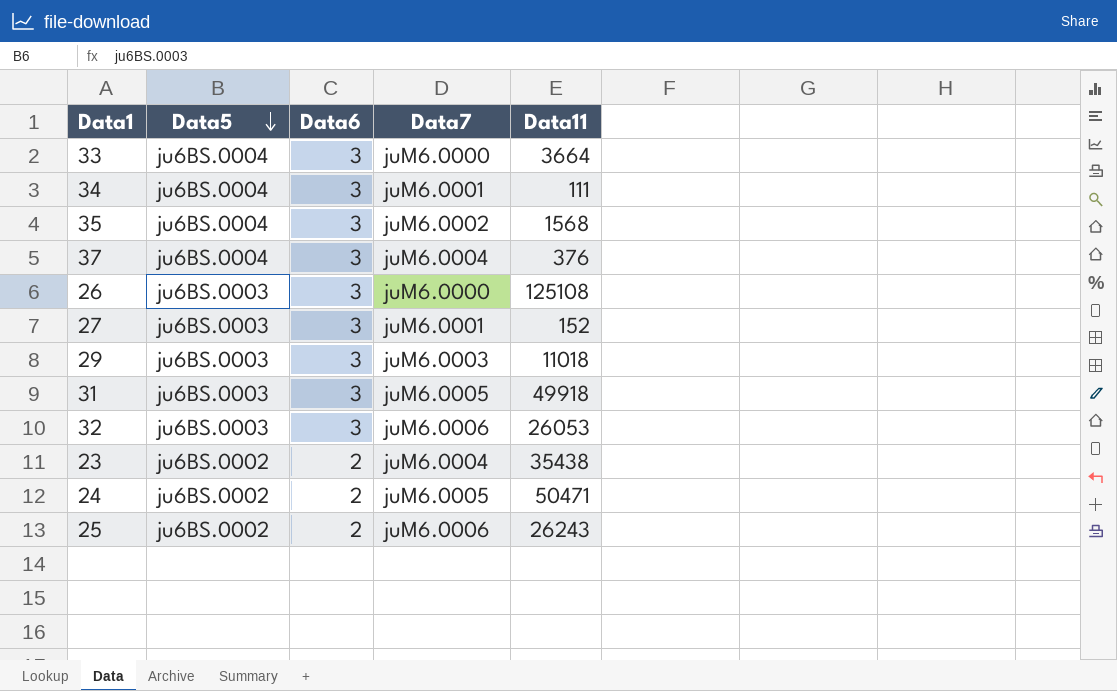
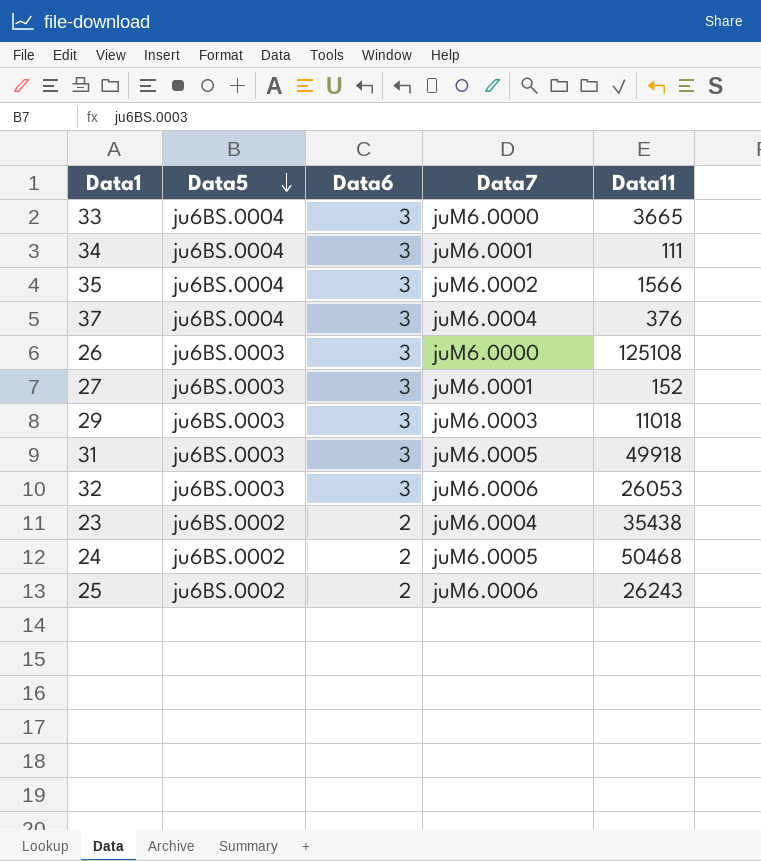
33 | Data11: 3664 -> 3665
35 | Data11: 1568 -> 1566
24 | Data11: 50471 -> 50468

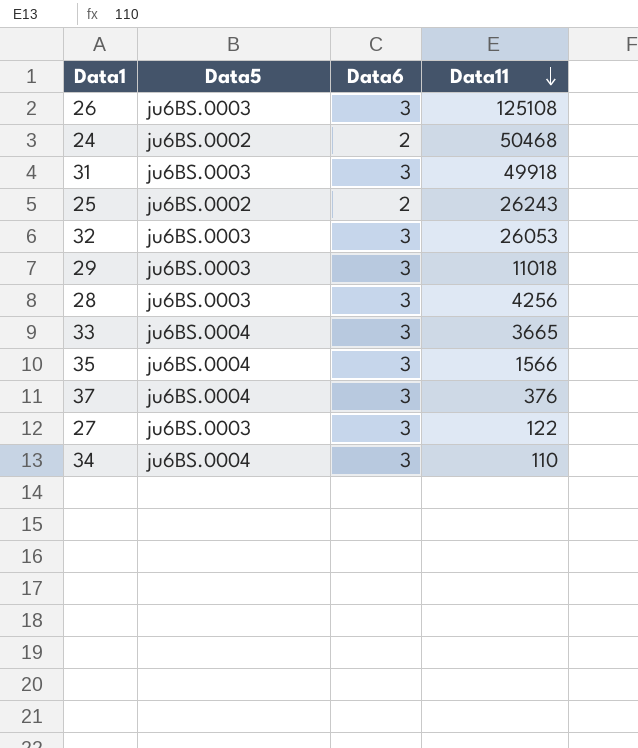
row order: Data5 descending -> Data11 descending
column Data7 | position: 4 -> none
row 23: ju6BS.0002 | 2 | juM6.0004 | 35438 -> none
row 28: none -> ju6BS.0003 | 3 | 4256
27 | Data11: 152 -> 122
34 | Data11: 111 -> 110

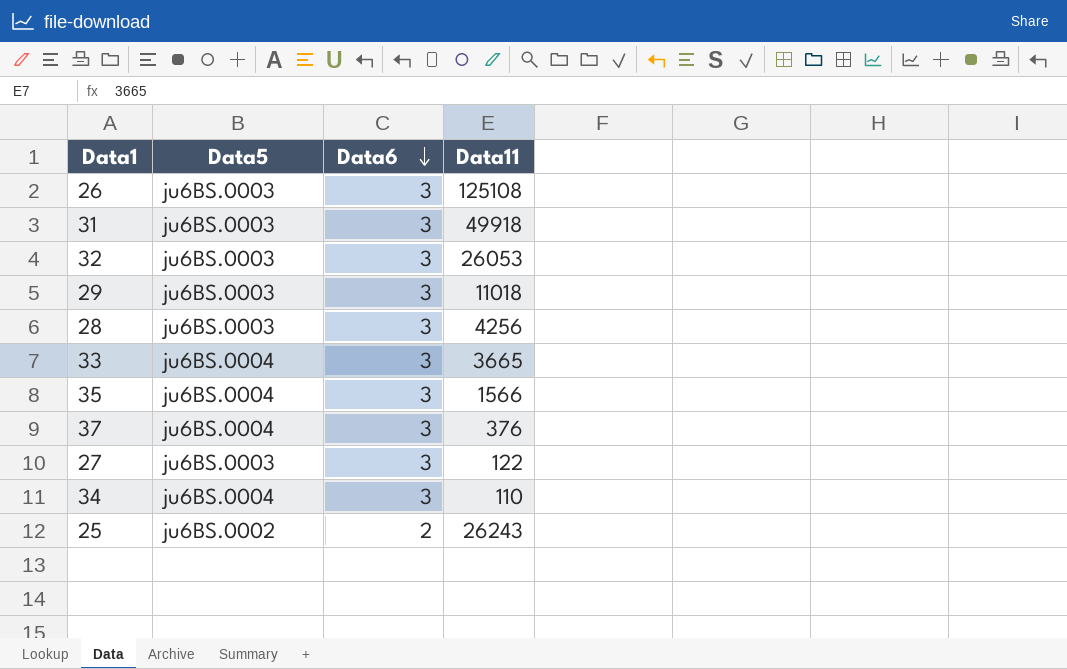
row order: Data11 descending -> Data6 descending
row 24: ju6BS.0002 | 2 | 50468 -> none

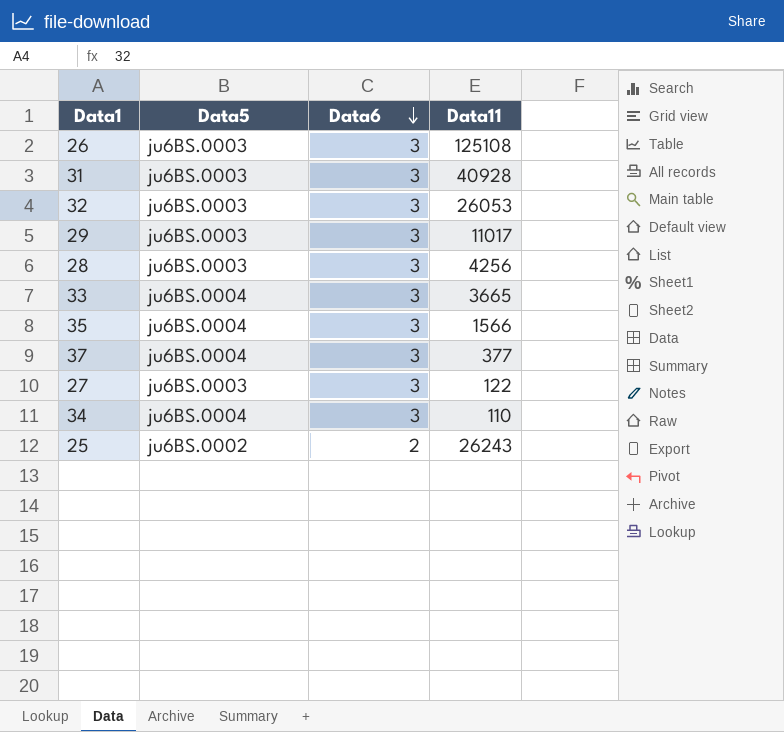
31 | Data11: 49918 -> 40928
29 | Data11: 11018 -> 11017
37 | Data11: 376 -> 377

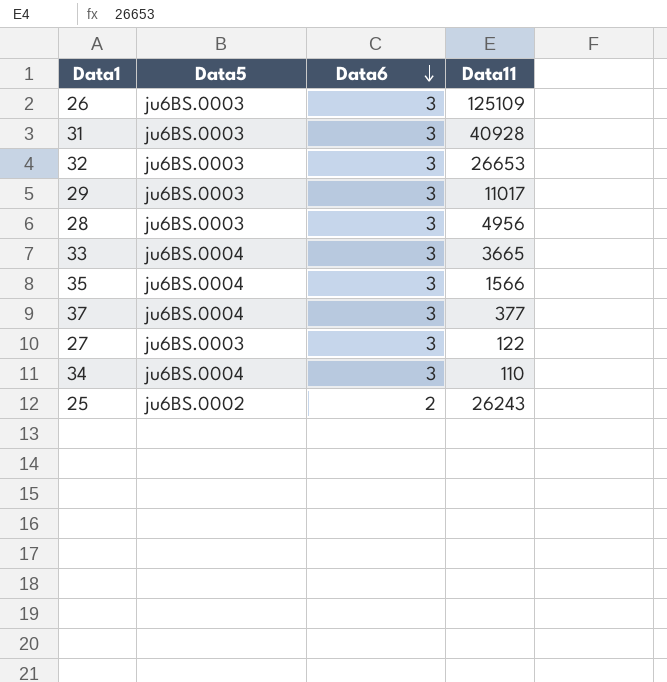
26 | Data11: 125108 -> 125109
32 | Data11: 26053 -> 26653
28 | Data11: 4256 -> 4956

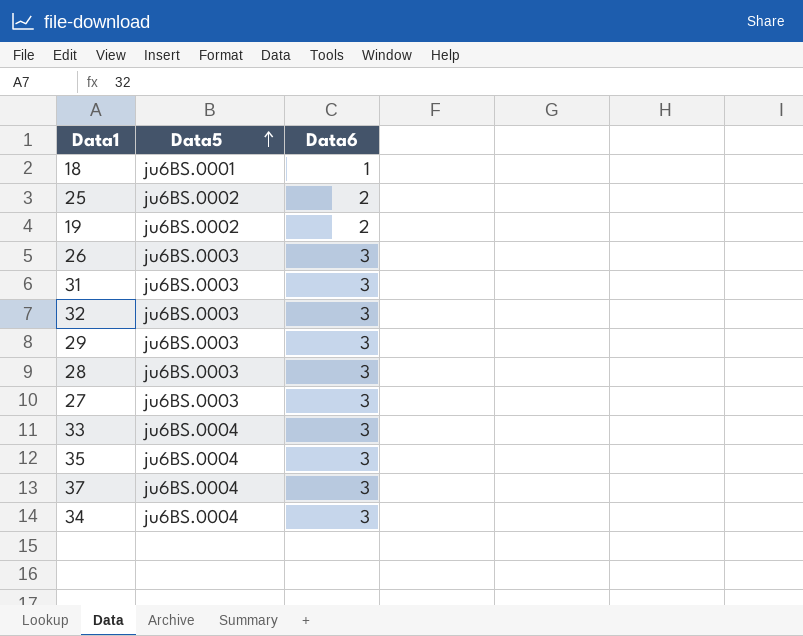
row order: Data6 descending -> Data5 ascending
column Data11 | position: 4 -> none
row 18: none -> ju6BS.0001 | 1
row 19: none -> ju6BS.0002 | 2

